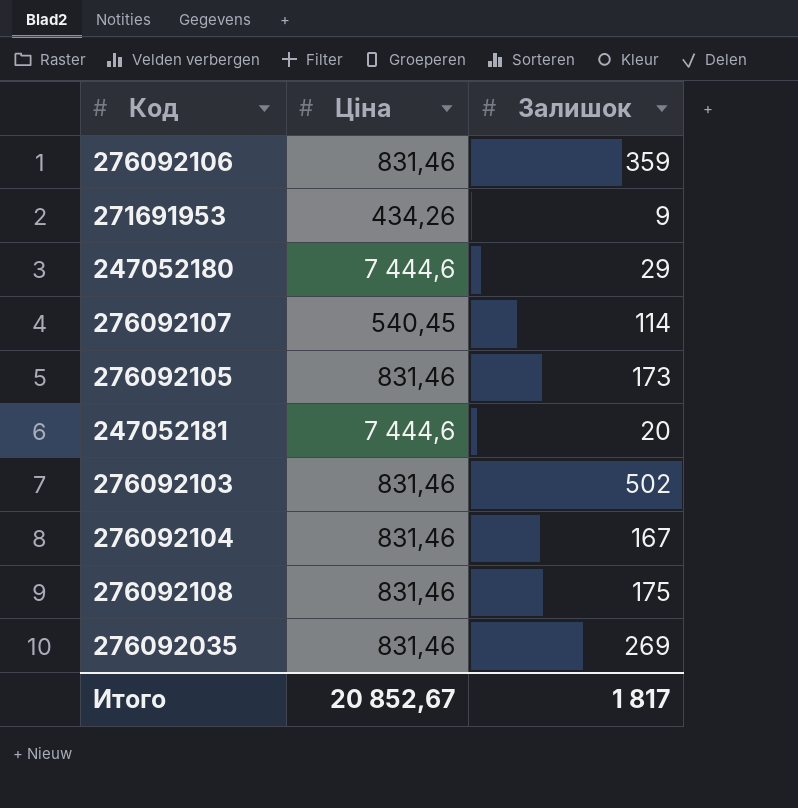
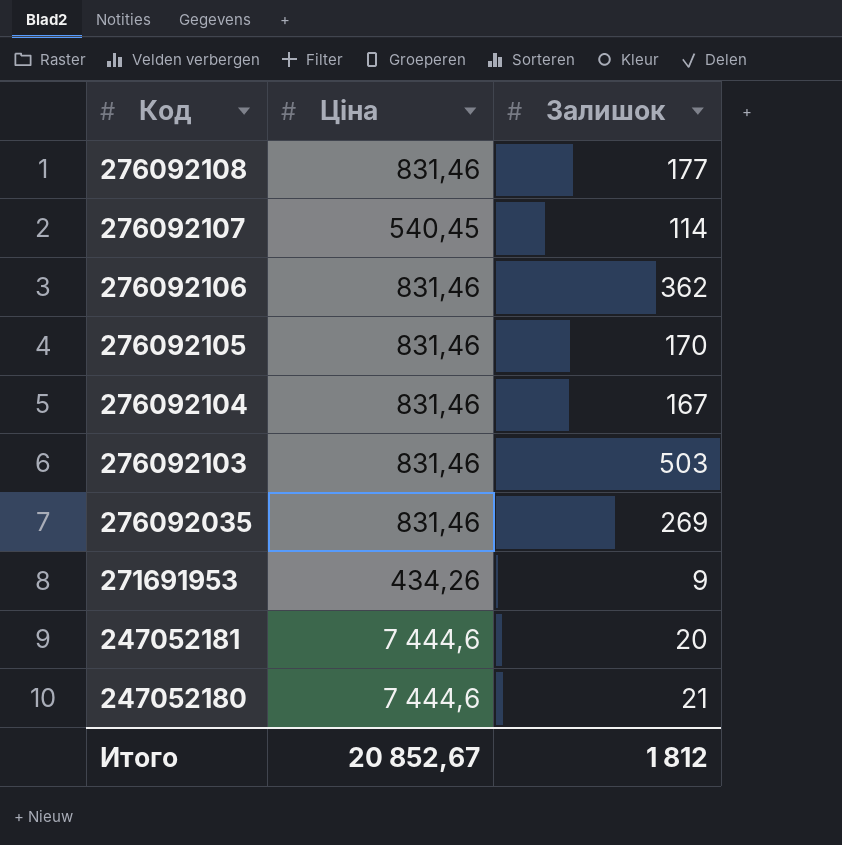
row order: none -> Код descending
276092108 | Залишок: 175 -> 177
276092106 | Залишок: 359 -> 362
276092105 | Залишок: 173 -> 170
276092103 | Залишок: 502 -> 503
247052180 | Залишок: 29 -> 21
Итого | Залишок: 1 817 -> 1 812

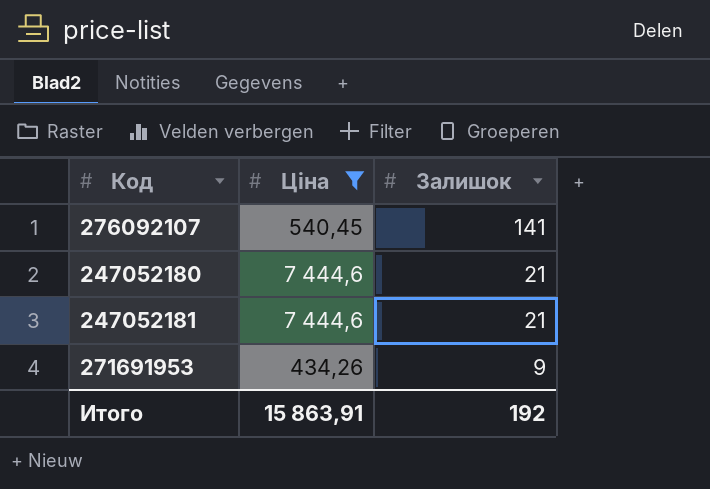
filter: none -> Ціна != 831,46
row order: Код descending -> Залишок descending
276092107 | Залишок: 114 -> 141
247052181 | Залишок: 20 -> 21
Итого | Ціна: 20 852,67 -> 15 863,91
Итого | Залишок: 1 812 -> 192

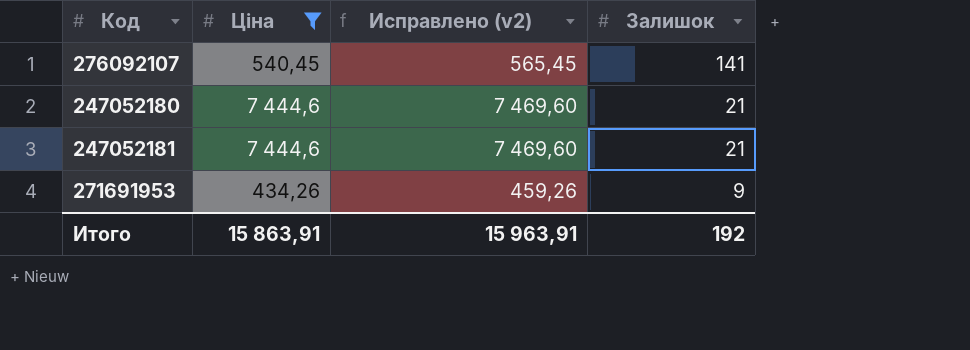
column Исправлено (v2) | formula: none -> [Ціна] + 25

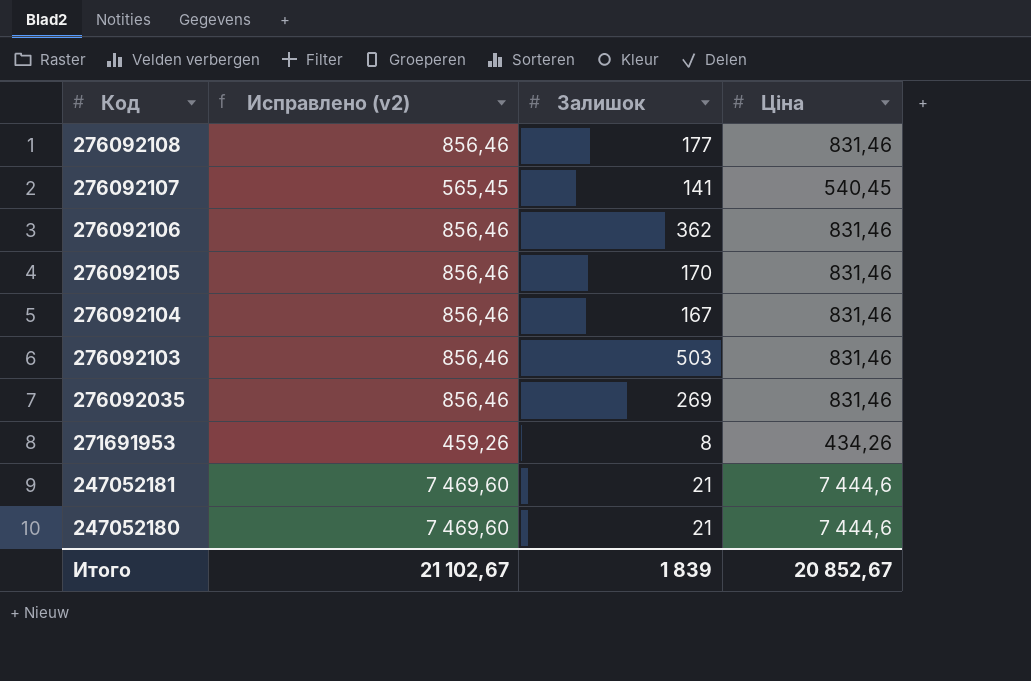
filter: Ціна != 831,46 -> none
row order: Залишок descending -> Код descending
column Ціна | position: 2 -> 4
271691953 | Залишок: 9 -> 8
Итого | Исправлено (v2): 15 963,91 -> 21 102,67
Итого | Залишок: 192 -> 1 839
Итого | Ціна: 15 863,91 -> 20 852,67

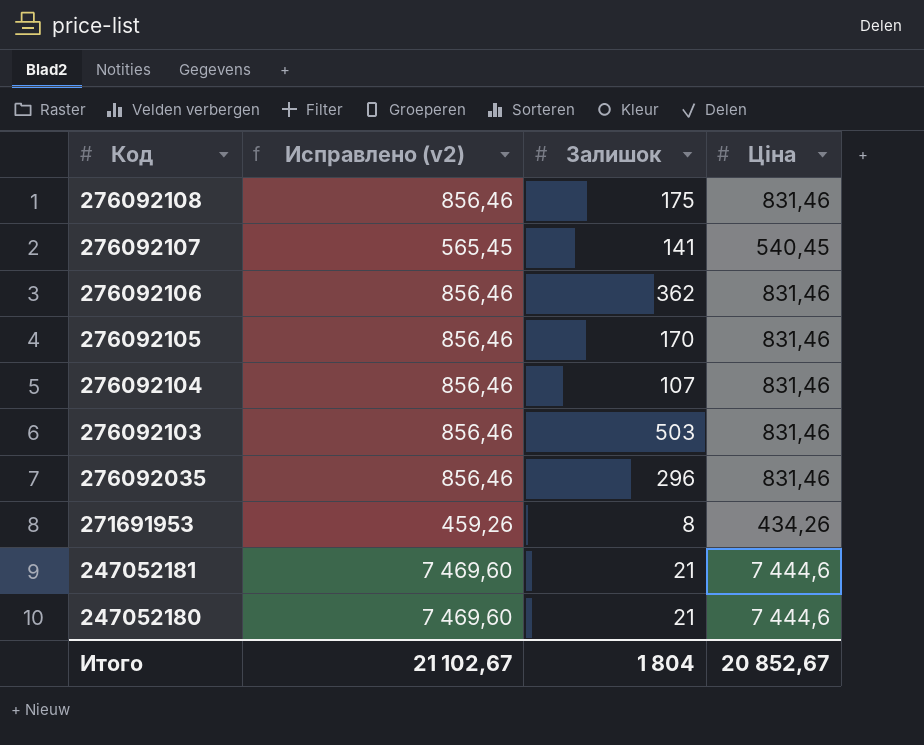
276092108 | Залишок: 177 -> 175
276092104 | Залишок: 167 -> 107
276092035 | Залишок: 269 -> 296
Итого | Залишок: 1 839 -> 1 804

